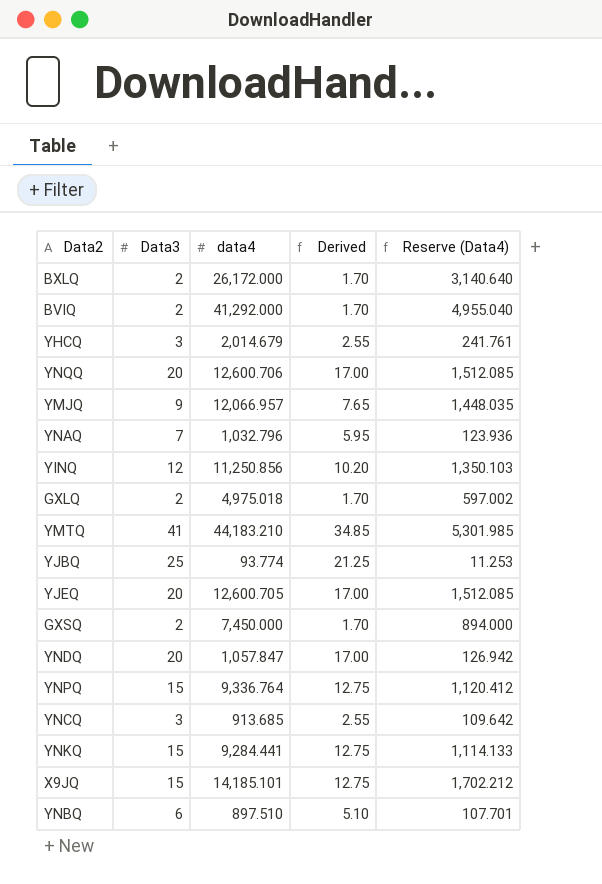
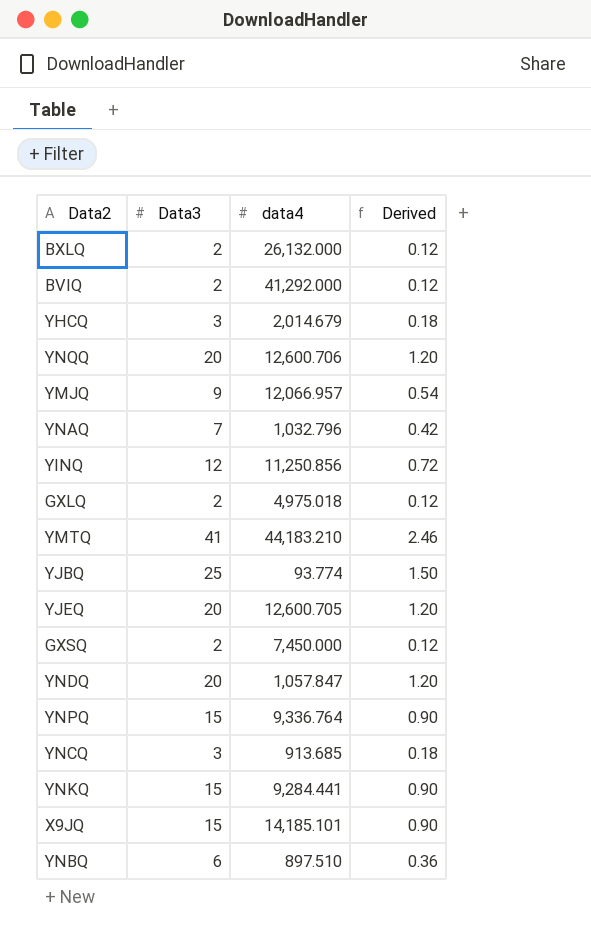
column Reserve (Data4) | formula: [data4] * 0.12 -> none
column Derived | formula: [Data3] * 0.85 -> [Data3] * 0.06
BXLQ | data4: 26,172.000 -> 26,132.000

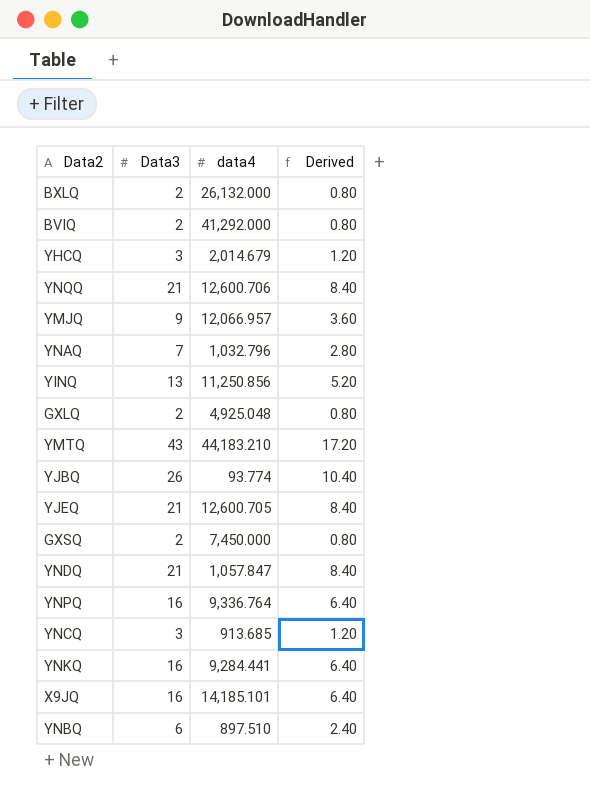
column Derived | formula: [Data3] * 0.06 -> [Data3] * 0.4
YNQQ | Data3: 20 -> 21
YINQ | Data3: 12 -> 13
GXLQ | data4: 4,975.018 -> 4,925.048
YMTQ | Data3: 41 -> 43
YJBQ | Data3: 25 -> 26
YJEQ | Data3: 20 -> 21
YNDQ | Data3: 20 -> 21
YNPQ | Data3: 15 -> 16
YNKQ | Data3: 15 -> 16
X9JQ | Data3: 15 -> 16

